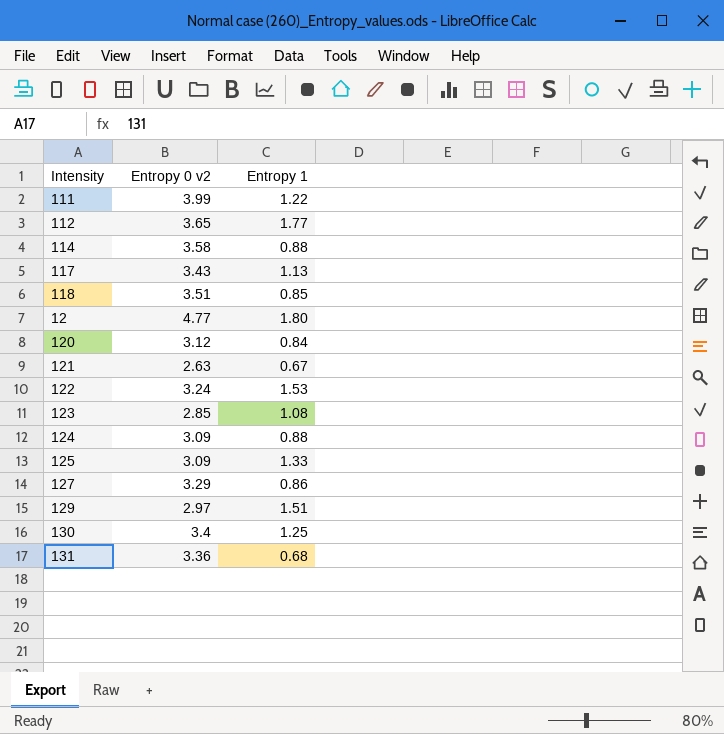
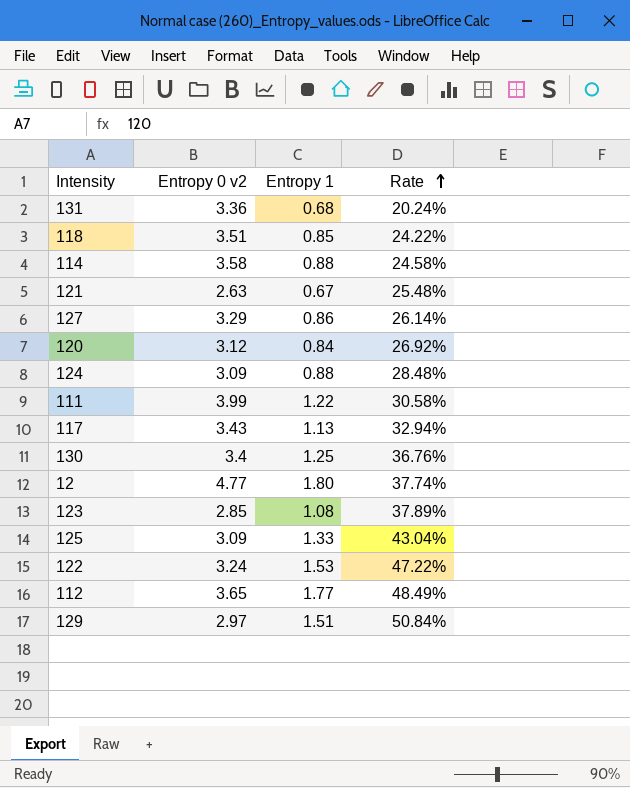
row order: none -> Rate ascending
column Rate | formula: none -> [Entropy 1] / [Entropy 0 v2]

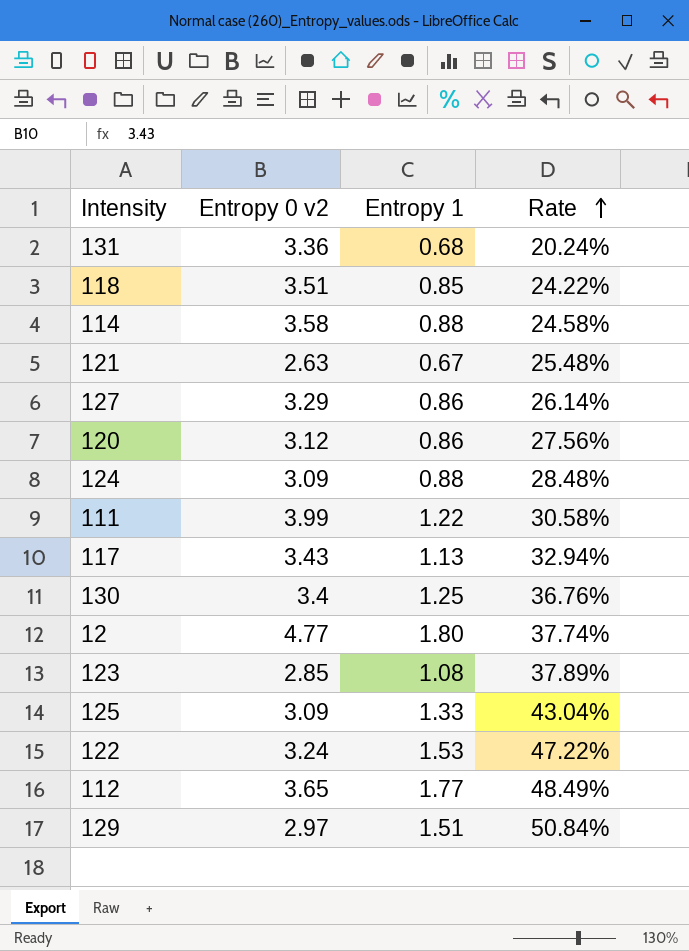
120 | Entropy 1: 0.84 -> 0.86
120 | Rate: 26.92% -> 27.56%

